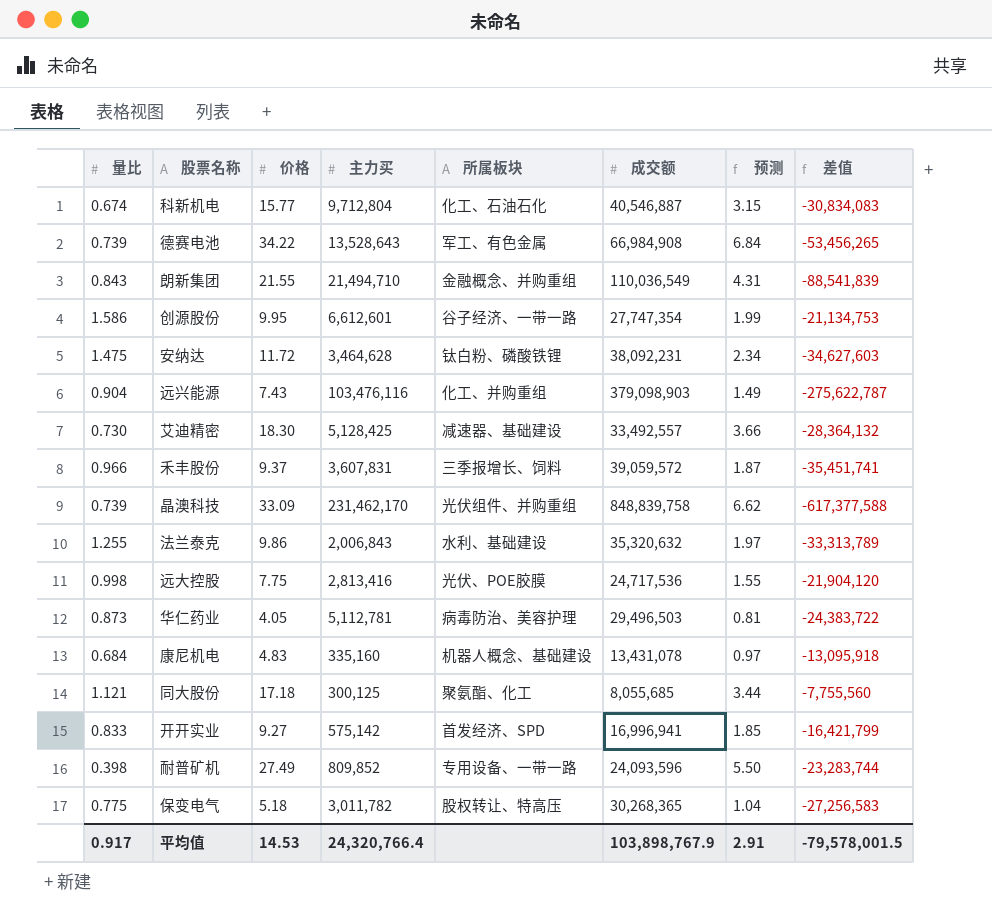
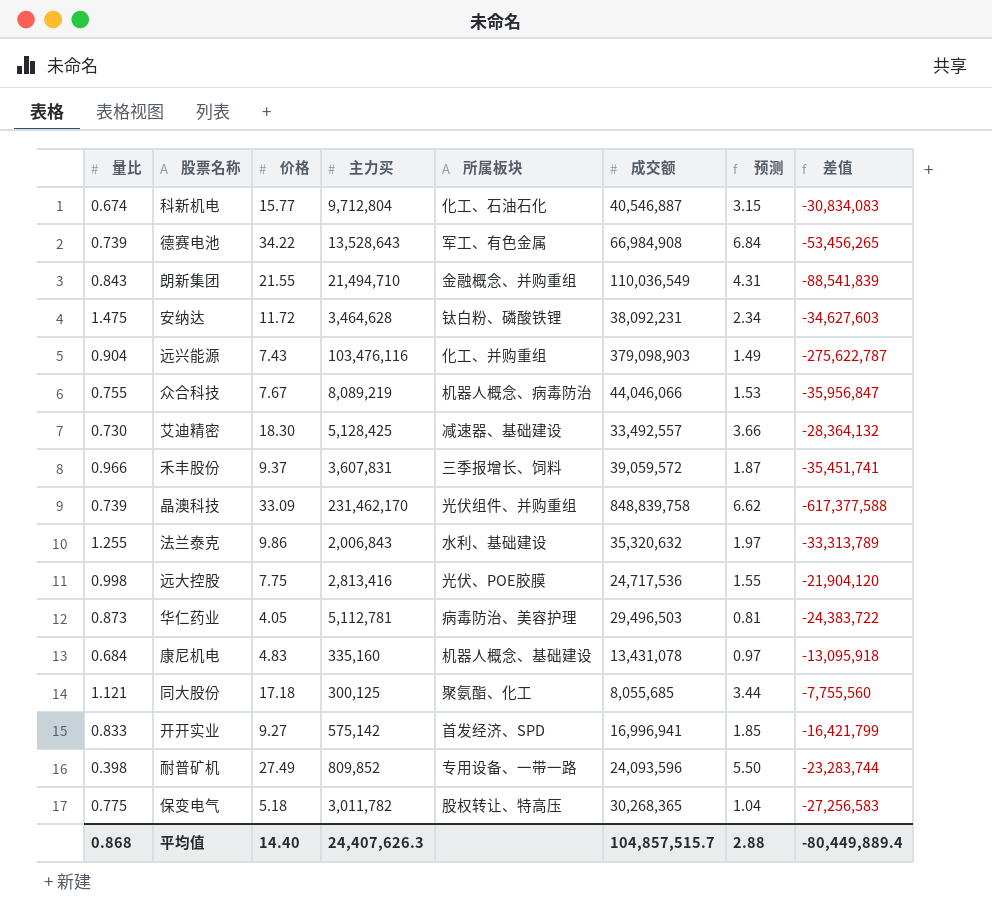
row 创源股份: 1.586 | 9.95 | 6,612,601 | 谷子经济、一带一路 | 27,747,354 | 1.99 | -21,134,753 -> none
row 众合科技: none -> 0.755 | 7.67 | 8,089,219 | 机器人概念、病毒防治 | 44,046,066 | 1.53 | -35,956,847
平均值 | 量比: 0.917 -> 0.868
平均值 | 价格: 14.53 -> 14.40
平均值 | 主力买: 24,320,766.4 -> 24,407,626.3
平均值 | 成交额: 103,898,767.9 -> 104,857,515.7
平均值 | 预测: 2.91 -> 2.88
平均值 | 差值: -79,578,001.5 -> -80,449,889.4

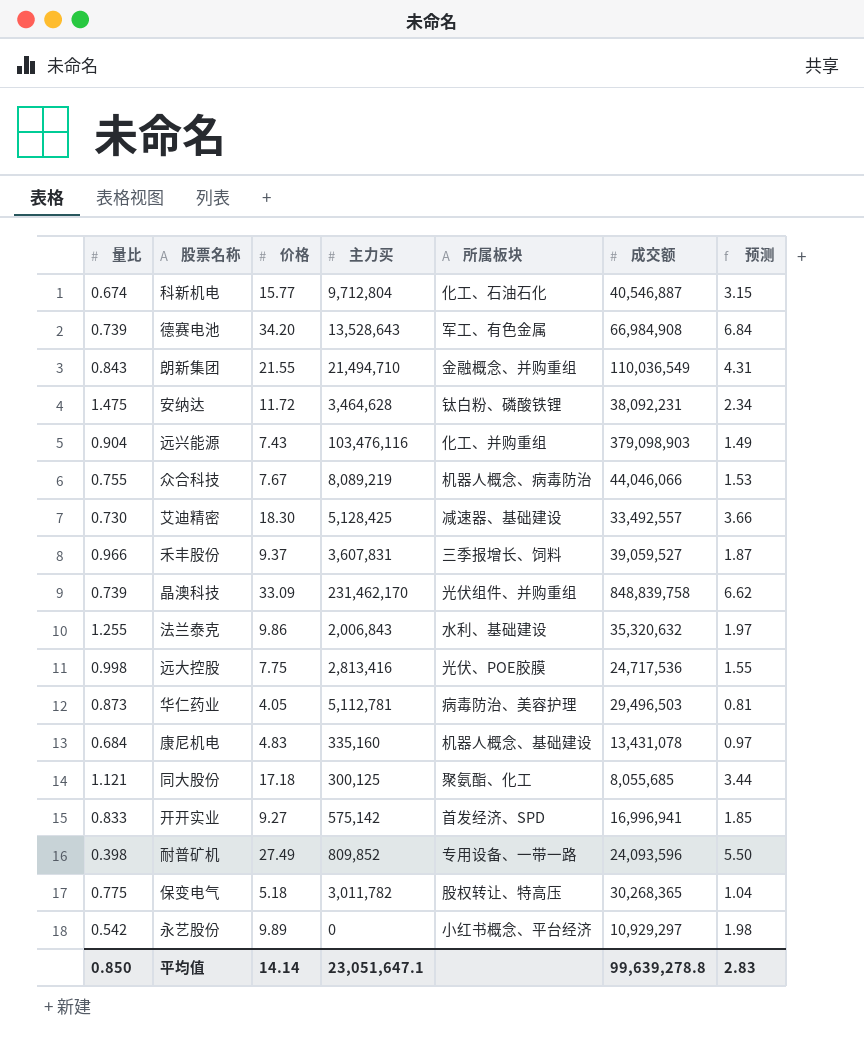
column 差值 | formula: [主力买] - [成交额] -> none
德赛电池 | 价格: 34.22 -> 34.20
禾丰股份 | 成交额: 39,059,572 -> 39,059,527
row 永艺股份: none -> 0.542 | 9.89 | 0 | 小红书概念、平台经济 | 10,929,297 | 1.98
平均值 | 量比: 0.868 -> 0.850
平均值 | 价格: 14.40 -> 14.14
平均值 | 主力买: 24,407,626.3 -> 23,051,647.1
平均值 | 成交额: 104,857,515.7 -> 99,639,278.8
平均值 | 预测: 2.88 -> 2.83

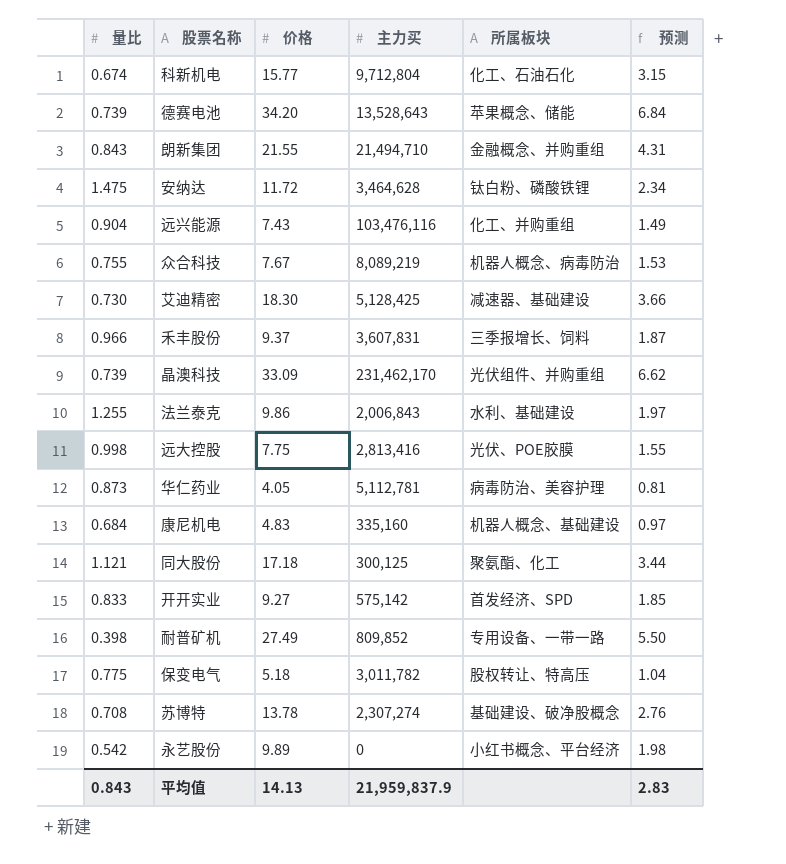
column 成交额 | position: 6 -> none
德赛电池 | 所属板块: 军工、有色金属 -> 苹果概念、储能
row 苏博特: none -> 0.708 | 13.78 | 2,307,274 | 基础建设、破净股概念 | 2.76
平均值 | 量比: 0.850 -> 0.843
平均值 | 价格: 14.14 -> 14.13
平均值 | 主力买: 23,051,647.1 -> 21,959,837.9

